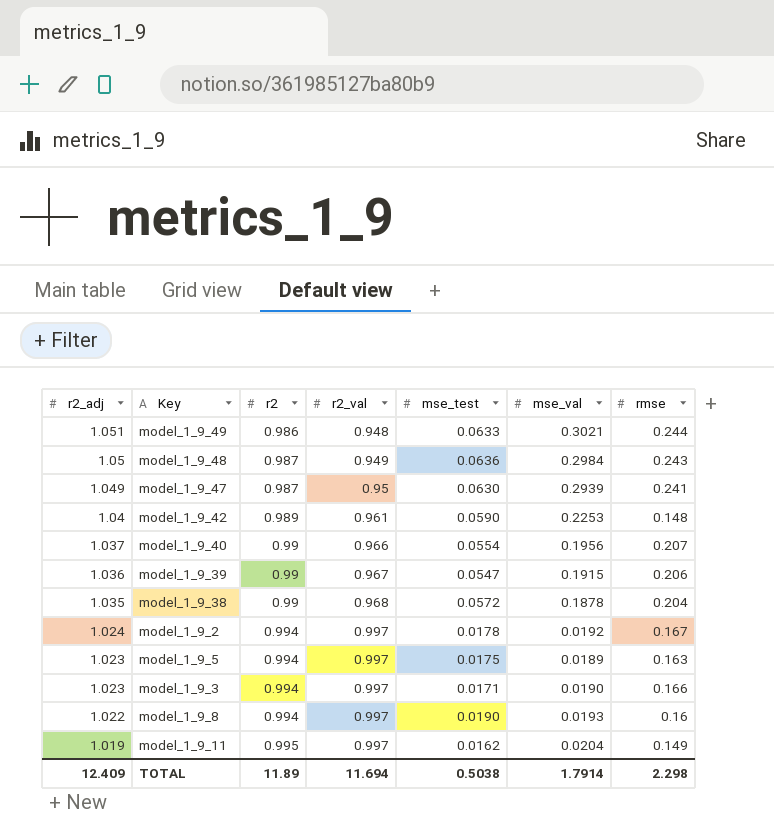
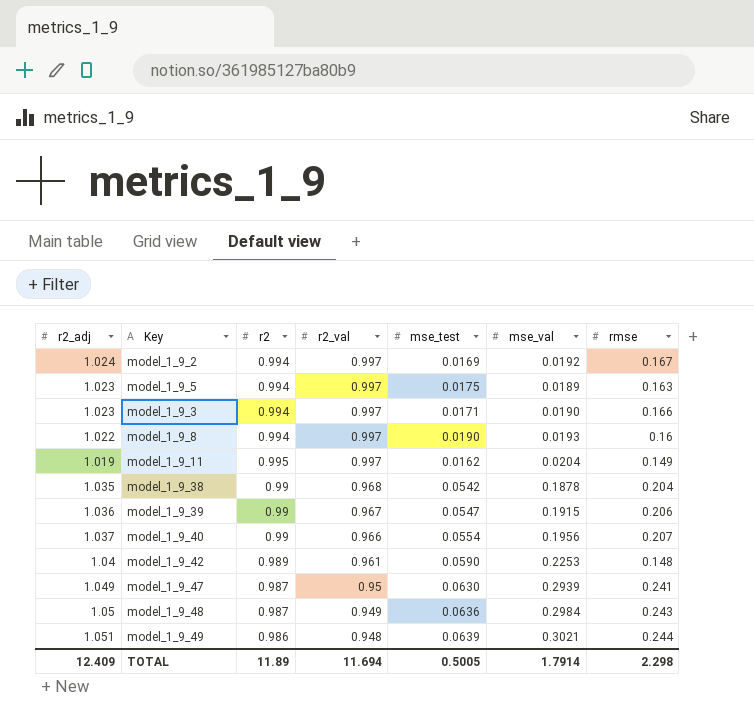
row order: r2_adj descending -> r2_val descending
model_1_9_2 | mse_test: 0.0178 -> 0.0169
model_1_9_38 | mse_test: 0.0572 -> 0.0542
model_1_9_49 | mse_test: 0.0633 -> 0.0639
TOTAL | mse_test: 0.5038 -> 0.5005

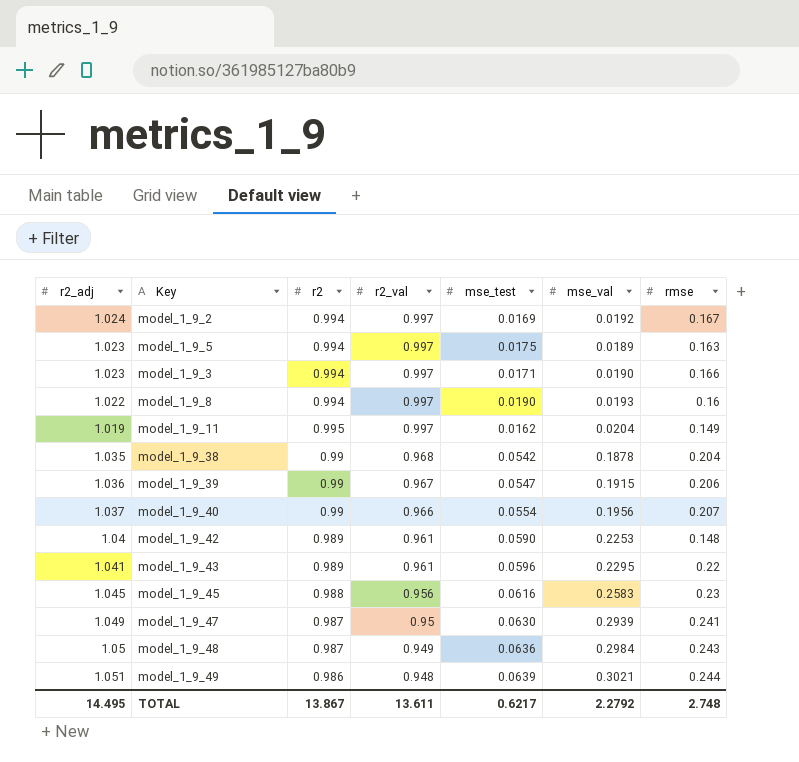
row model_1_9_43: none -> 1.041 | 0.989 | 0.961 | 0.0596 | 0.2295 | 0.22
row model_1_9_45: none -> 1.045 | 0.988 | 0.956 | 0.0616 | 0.2583 | 0.23
TOTAL | r2_adj: 12.409 -> 14.495
TOTAL | r2: 11.89 -> 13.867
TOTAL | r2_val: 11.694 -> 13.611
TOTAL | mse_test: 0.5005 -> 0.6217
TOTAL | mse_val: 1.7914 -> 2.2792
TOTAL | rmse: 2.298 -> 2.748

